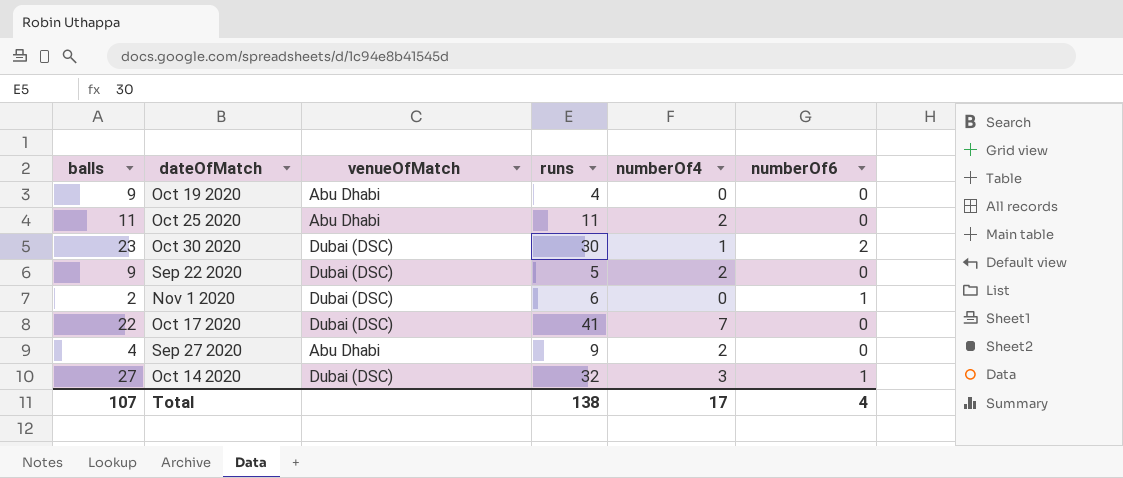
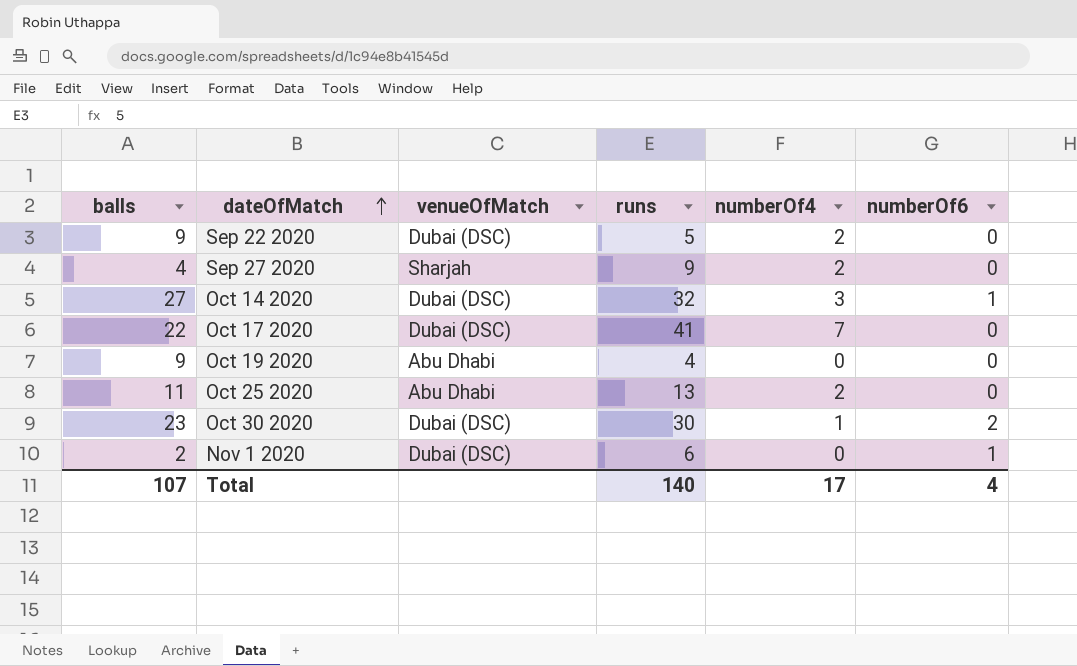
row order: none -> dateOfMatch ascending
Sep 27 2020 | venueOfMatch: Abu Dhabi -> Sharjah
Oct 25 2020 | runs: 11 -> 13
Total | runs: 138 -> 140

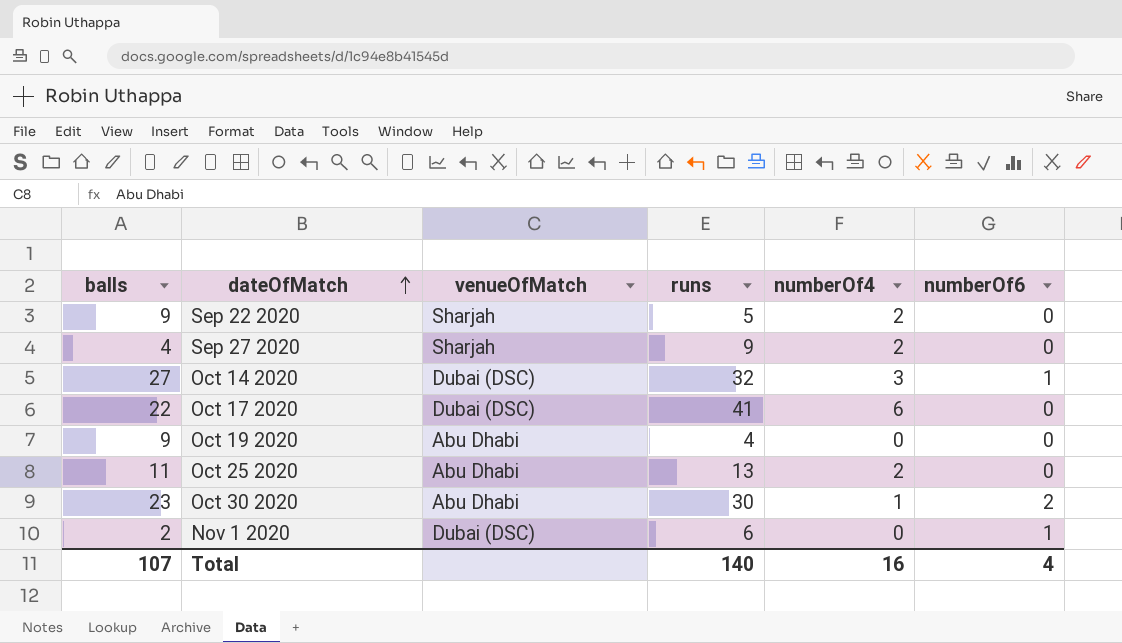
Sep 22 2020 | venueOfMatch: Dubai (DSC) -> Sharjah
Oct 17 2020 | numberOf4: 7 -> 6
Oct 30 2020 | venueOfMatch: Dubai (DSC) -> Abu Dhabi
Total | numberOf4: 17 -> 16

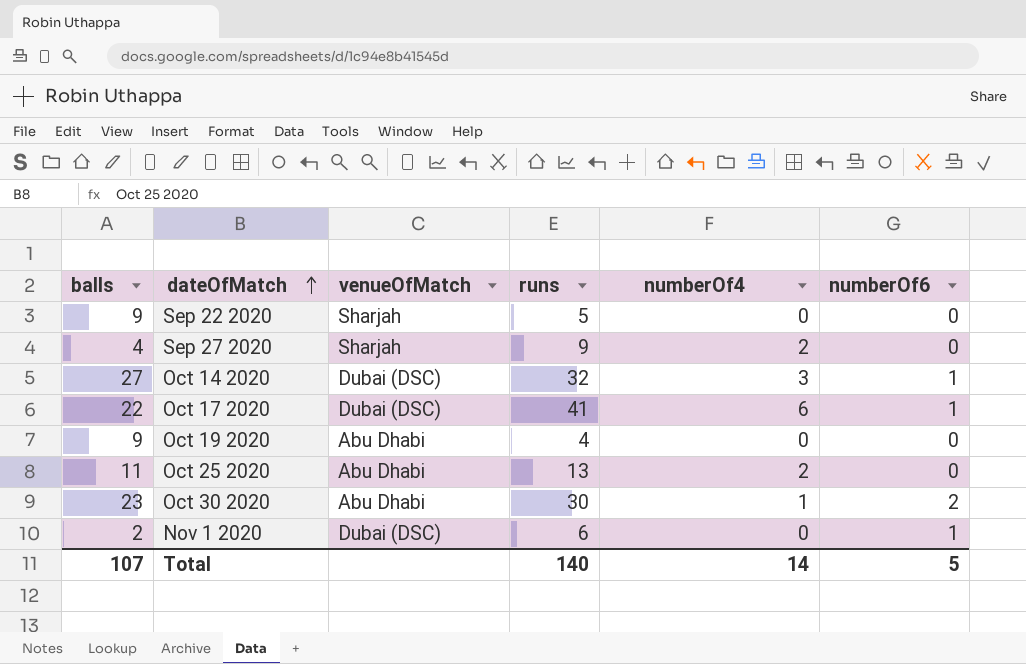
Sep 22 2020 | numberOf4: 2 -> 0
Oct 17 2020 | numberOf6: 0 -> 1
Total | numberOf4: 16 -> 14
Total | numberOf6: 4 -> 5

